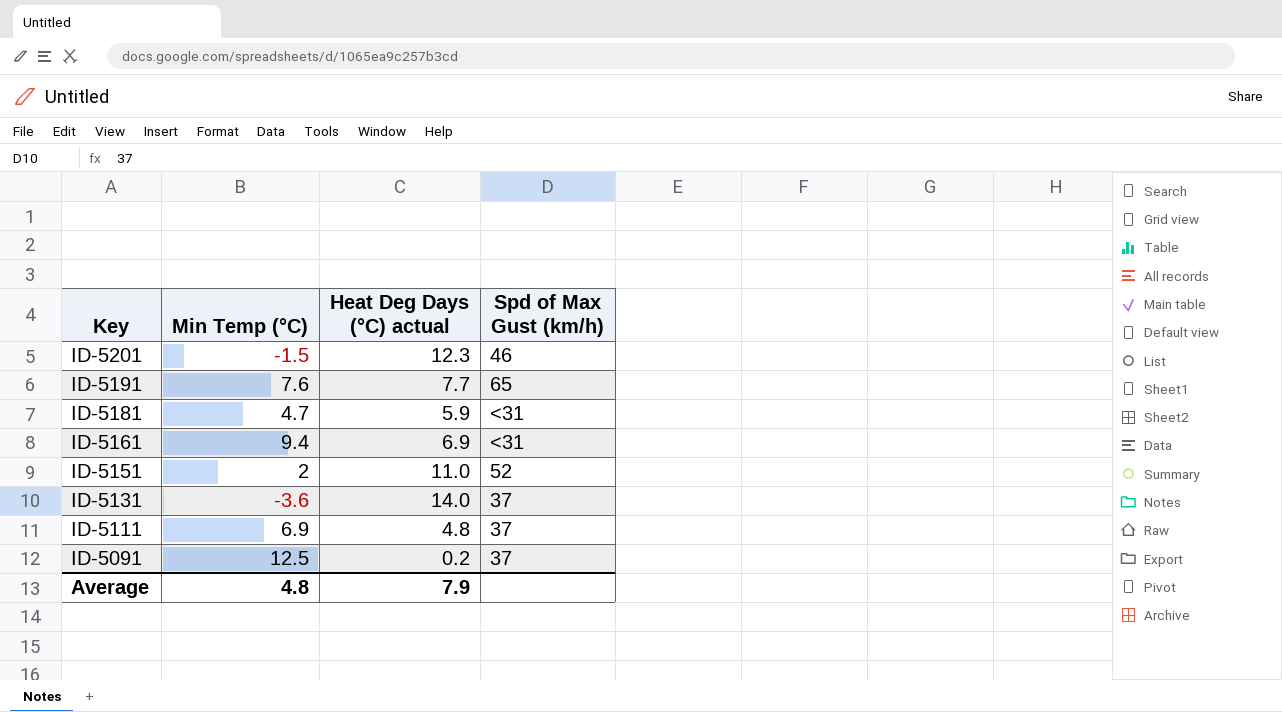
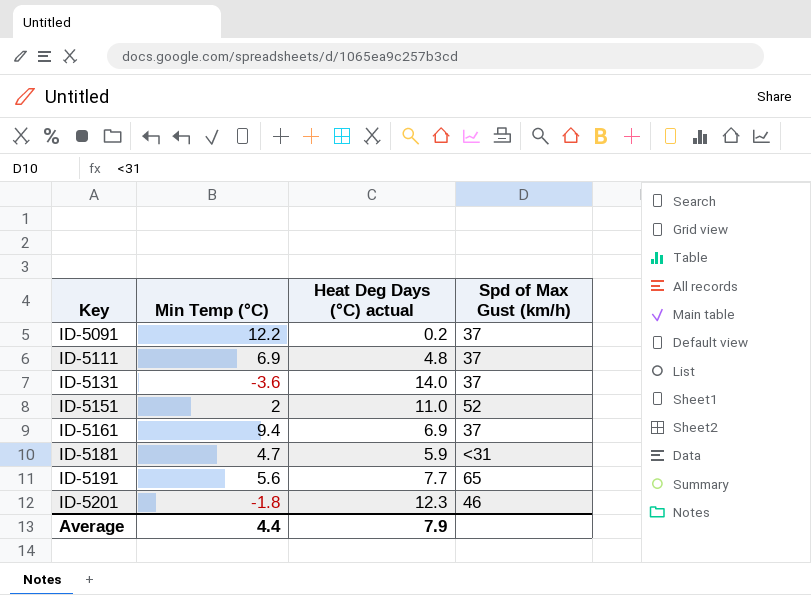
row order: Key descending -> Key ascending
ID-5091 | Min Temp (°C): 12.5 -> 12.2
ID-5161 | Spd of Max Gust (km/h): <31 -> 37
ID-5191 | Min Temp (°C): 7.6 -> 5.6
ID-5201 | Min Temp (°C): -1.5 -> -1.8
Average | Min Temp (°C): 4.8 -> 4.4

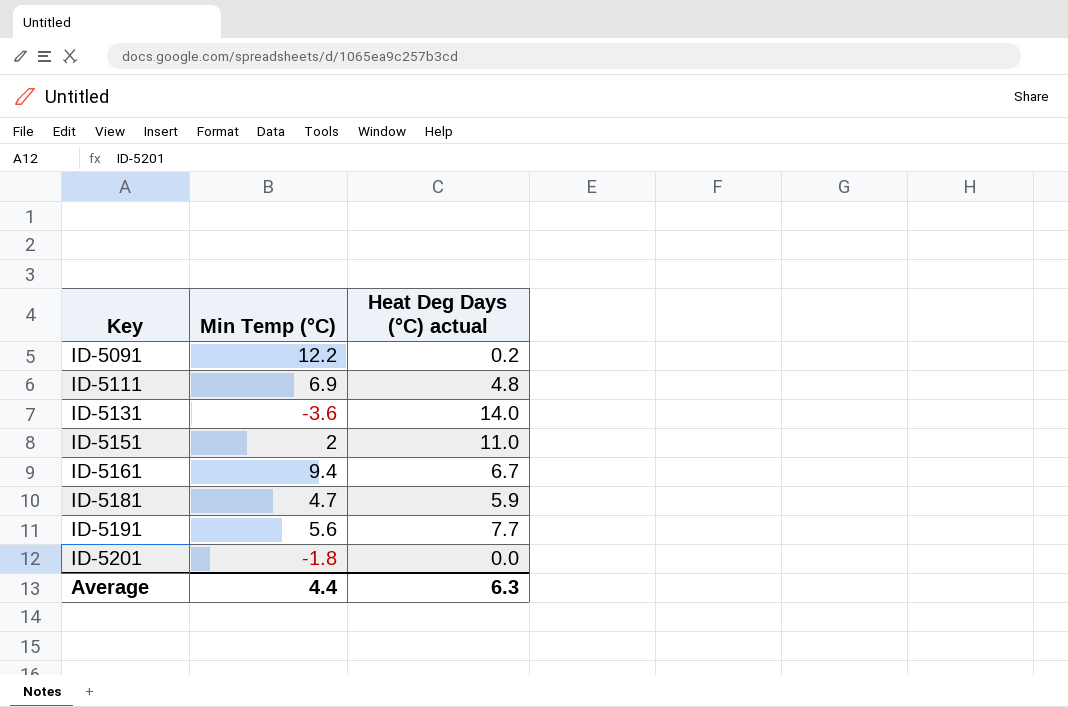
column Spd of Max Gust (km/h) | position: 4 -> none
ID-5161 | Heat Deg Days (°C) actual: 6.9 -> 6.7
ID-5201 | Heat Deg Days (°C) actual: 12.3 -> 0.0
Average | Heat Deg Days (°C) actual: 7.9 -> 6.3

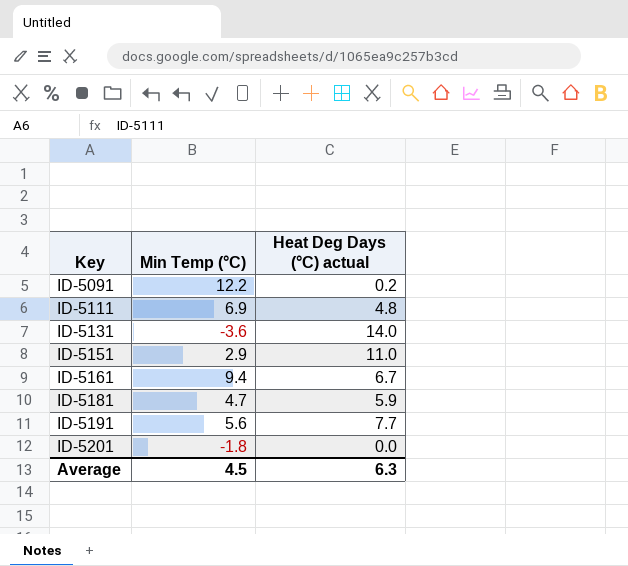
ID-5151 | Min Temp (°C): 2 -> 2.9
Average | Min Temp (°C): 4.4 -> 4.5

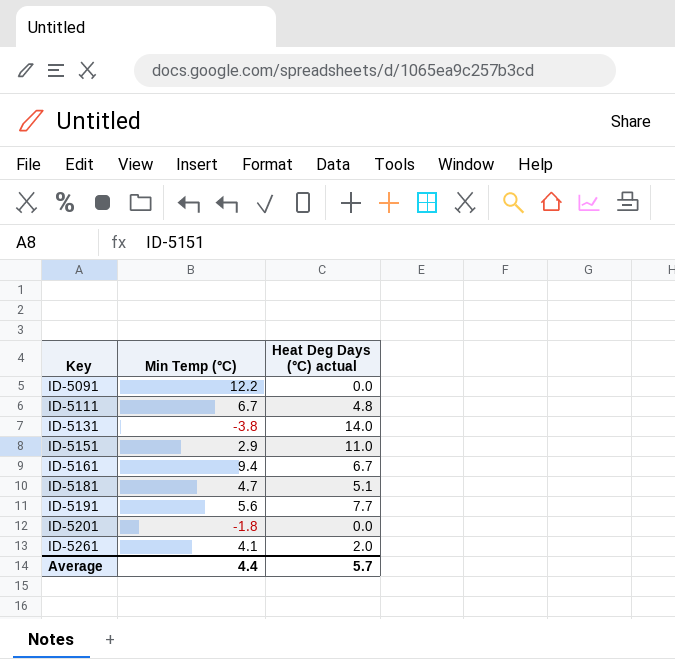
ID-5091 | Heat Deg Days (°C) actual: 0.2 -> 0.0
ID-5111 | Min Temp (°C): 6.9 -> 6.7
ID-5131 | Min Temp (°C): -3.6 -> -3.8
ID-5181 | Heat Deg Days (°C) actual: 5.9 -> 5.1
row ID-5261: none -> 4.1 | 2.0
Average | Min Temp (°C): 4.5 -> 4.4
Average | Heat Deg Days (°C) actual: 6.3 -> 5.7

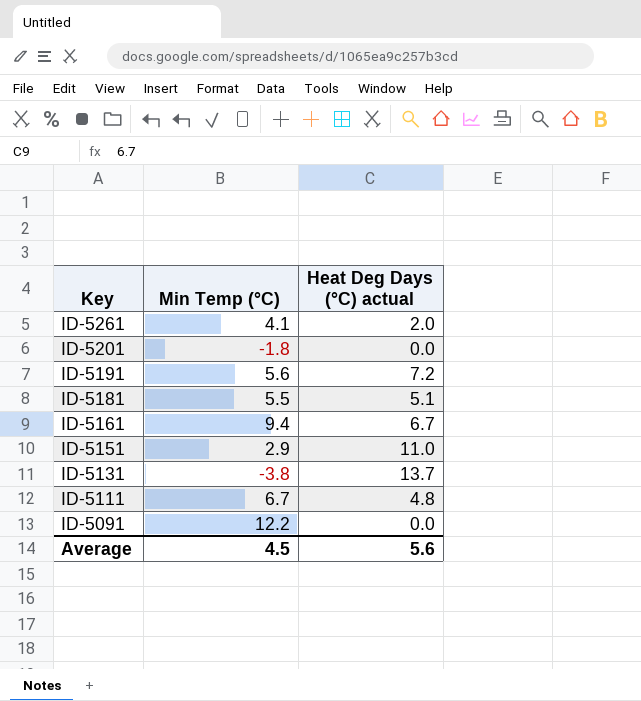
row order: Key ascending -> Key descending
ID-5191 | Heat Deg Days (°C) actual: 7.7 -> 7.2
ID-5181 | Min Temp (°C): 4.7 -> 5.5
ID-5131 | Heat Deg Days (°C) actual: 14.0 -> 13.7
Average | Min Temp (°C): 4.4 -> 4.5
Average | Heat Deg Days (°C) actual: 5.7 -> 5.6

